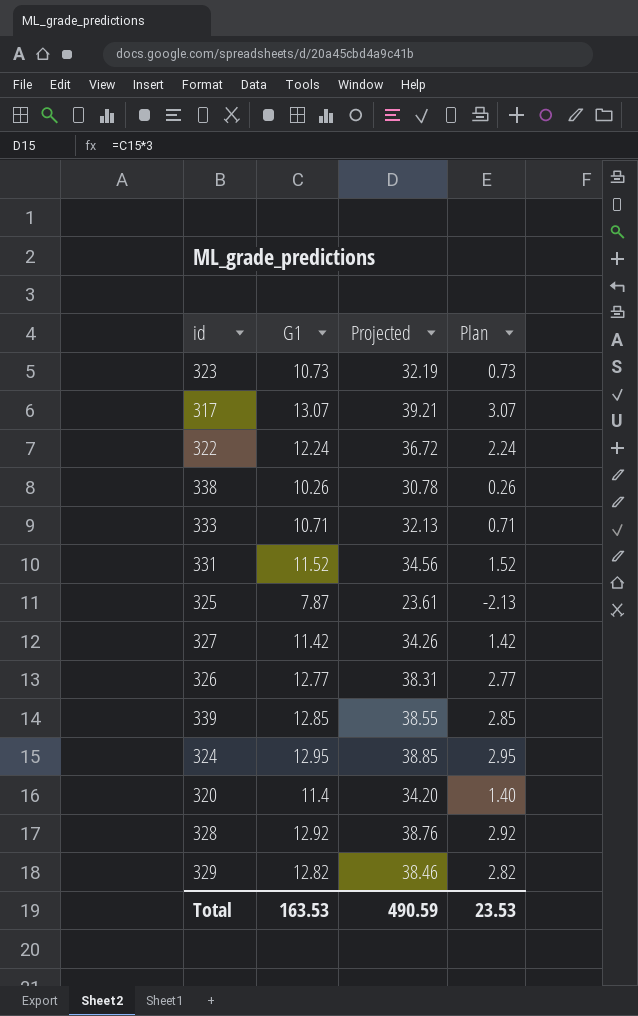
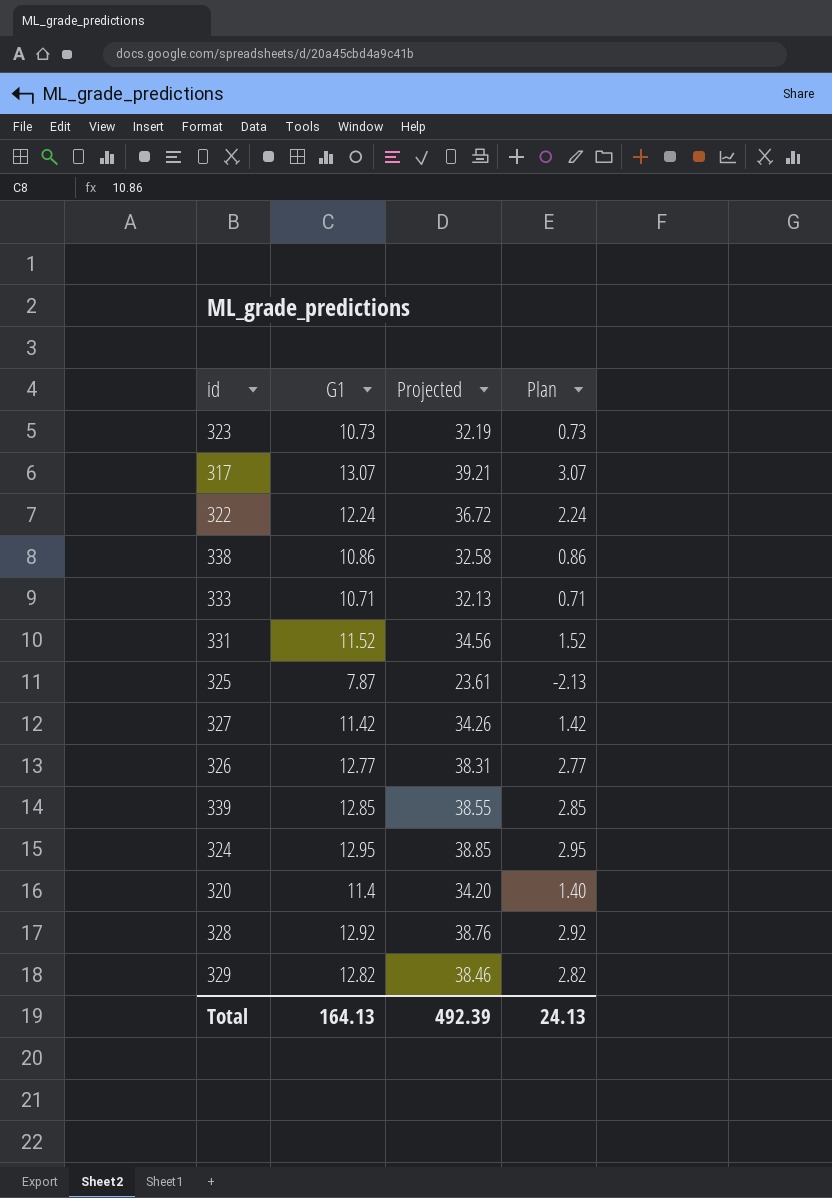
338 | G1: 10.26 -> 10.86
338 | Projected: 30.78 -> 32.58
338 | Plan: 0.26 -> 0.86
Total | G1: 163.53 -> 164.13
Total | Projected: 490.59 -> 492.39
Total | Plan: 23.53 -> 24.13

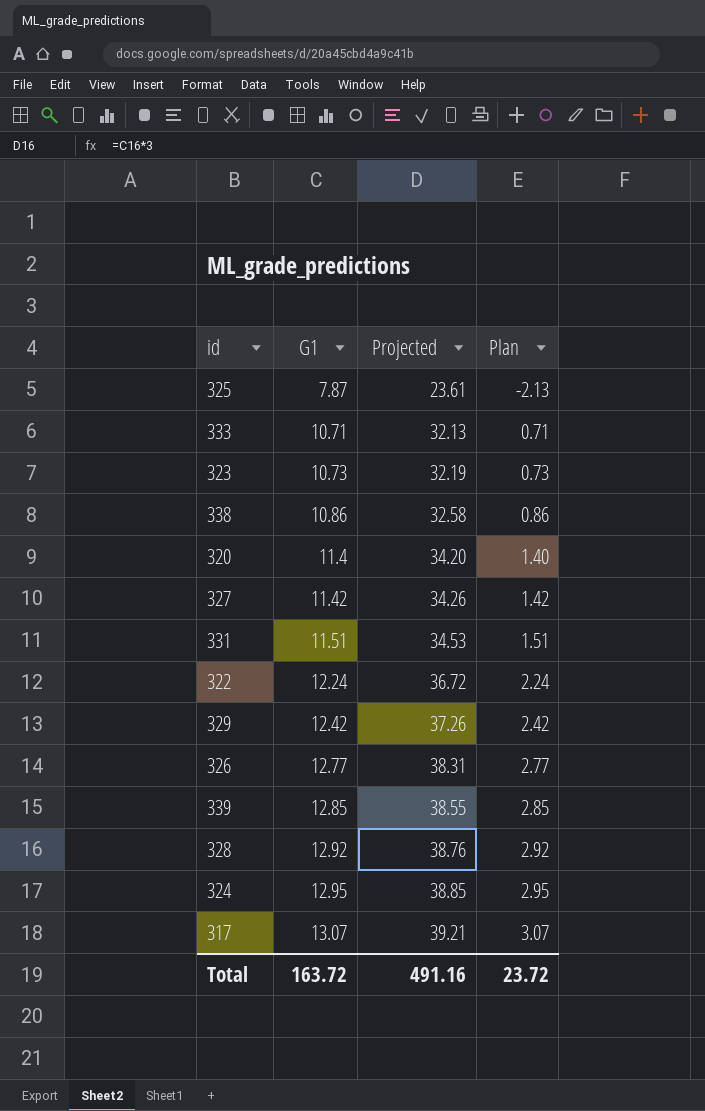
row order: none -> G1 ascending
331 | G1: 11.52 -> 11.51
331 | Projected: 34.56 -> 34.53
331 | Plan: 1.52 -> 1.51
329 | G1: 12.82 -> 12.42
329 | Projected: 38.46 -> 37.26
329 | Plan: 2.82 -> 2.42
Total | G1: 164.13 -> 163.72
Total | Projected: 492.39 -> 491.16
Total | Plan: 24.13 -> 23.72

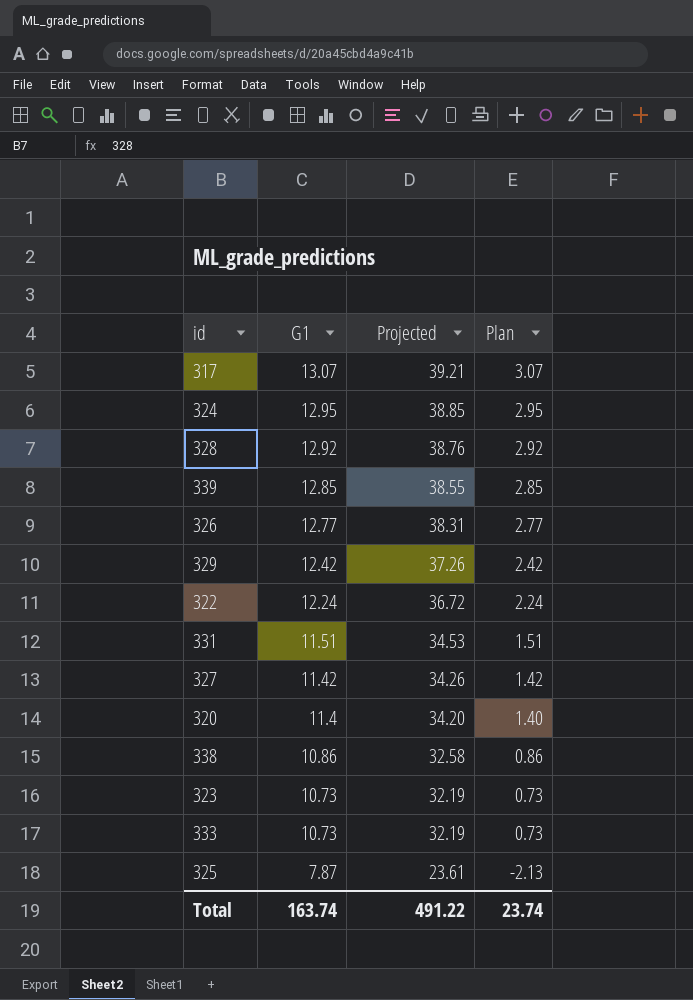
row order: G1 ascending -> G1 descending
333 | G1: 10.71 -> 10.73
333 | Projected: 32.13 -> 32.19
333 | Plan: 0.71 -> 0.73
Total | G1: 163.72 -> 163.74
Total | Projected: 491.16 -> 491.22
Total | Plan: 23.72 -> 23.74

